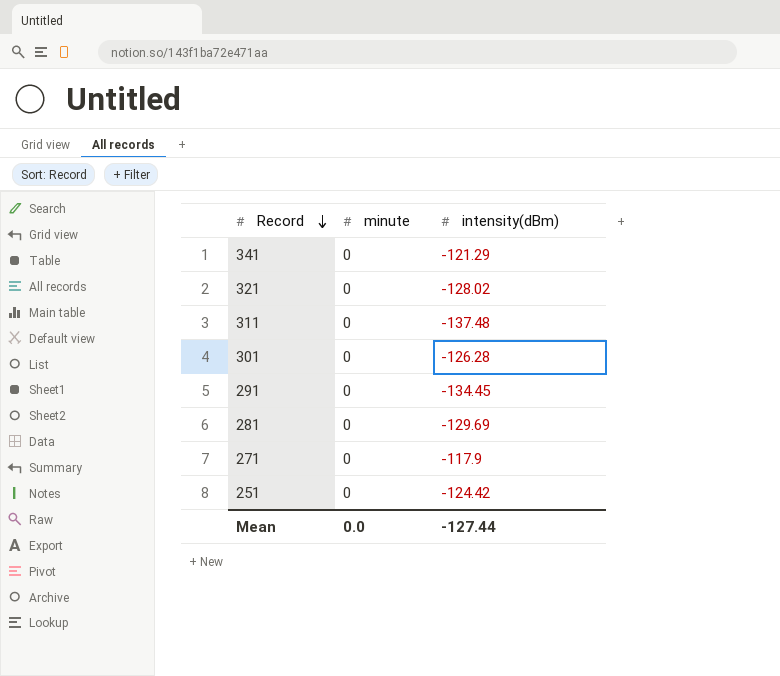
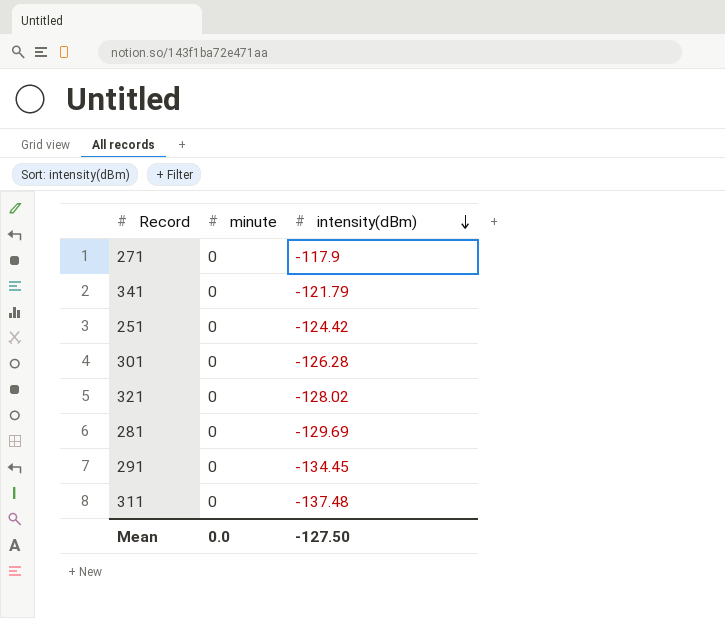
row order: Record descending -> intensity(dBm) descending
341 | intensity(dBm): -121.29 -> -121.79
Mean | intensity(dBm): -127.44 -> -127.50

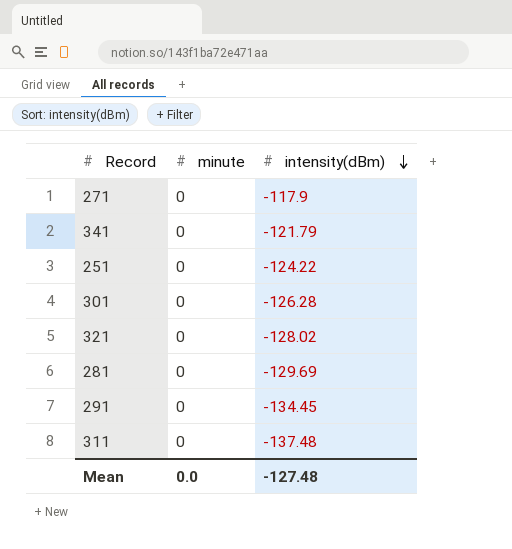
251 | intensity(dBm): -124.42 -> -124.22
Mean | intensity(dBm): -127.50 -> -127.48

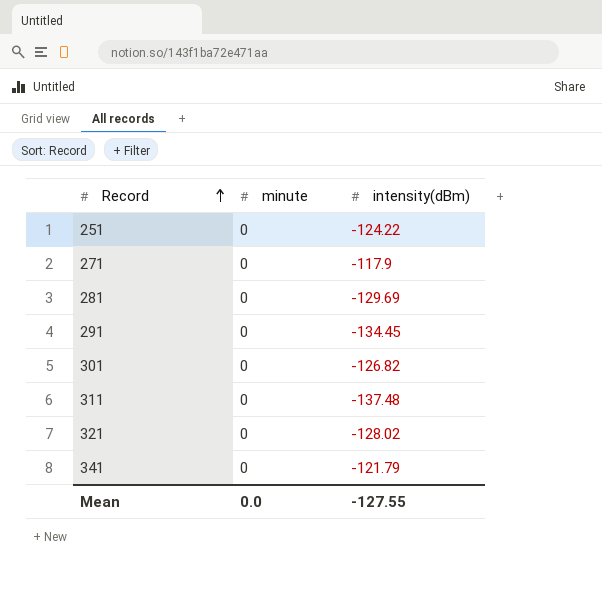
row order: intensity(dBm) descending -> Record ascending
301 | intensity(dBm): -126.28 -> -126.82
Mean | intensity(dBm): -127.48 -> -127.55

